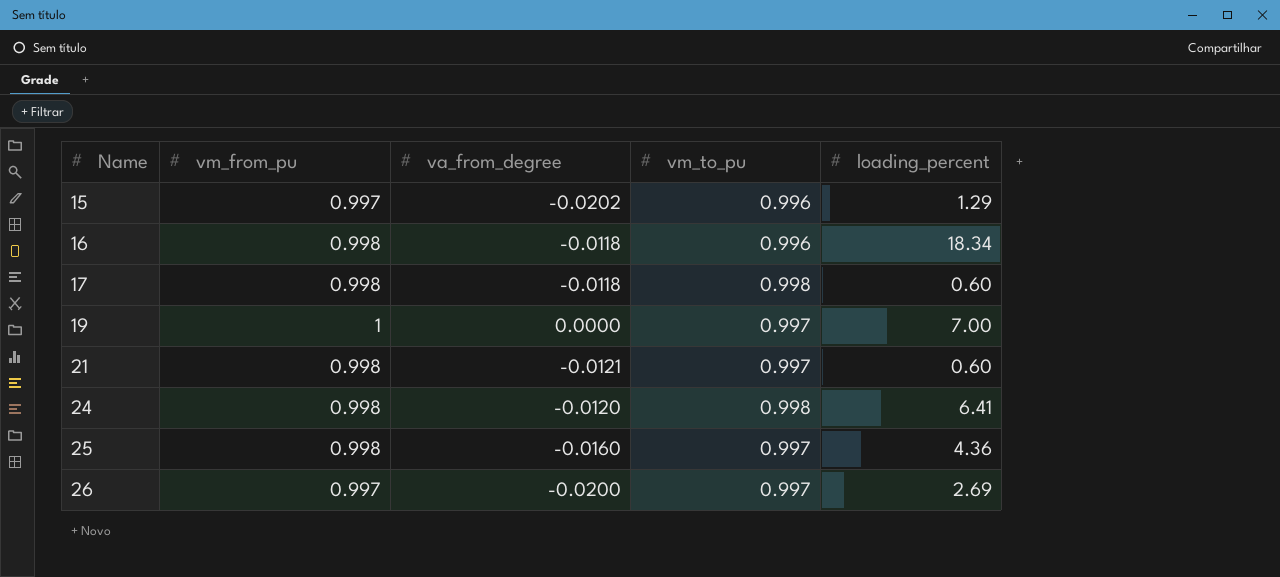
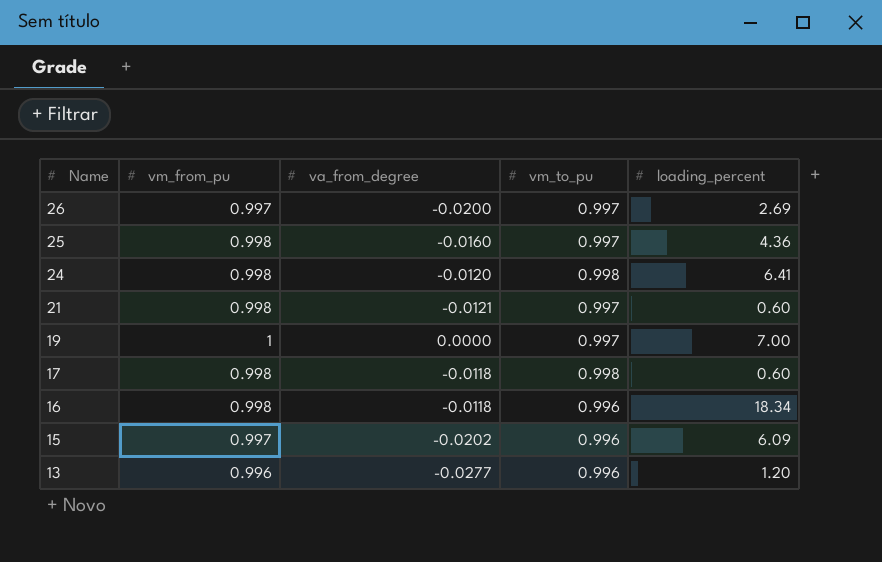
row order: Name ascending -> Name descending
15 | loading_percent: 1.29 -> 6.09
row 13: none -> 0.996 | -0.0277 | 0.996 | 1.20

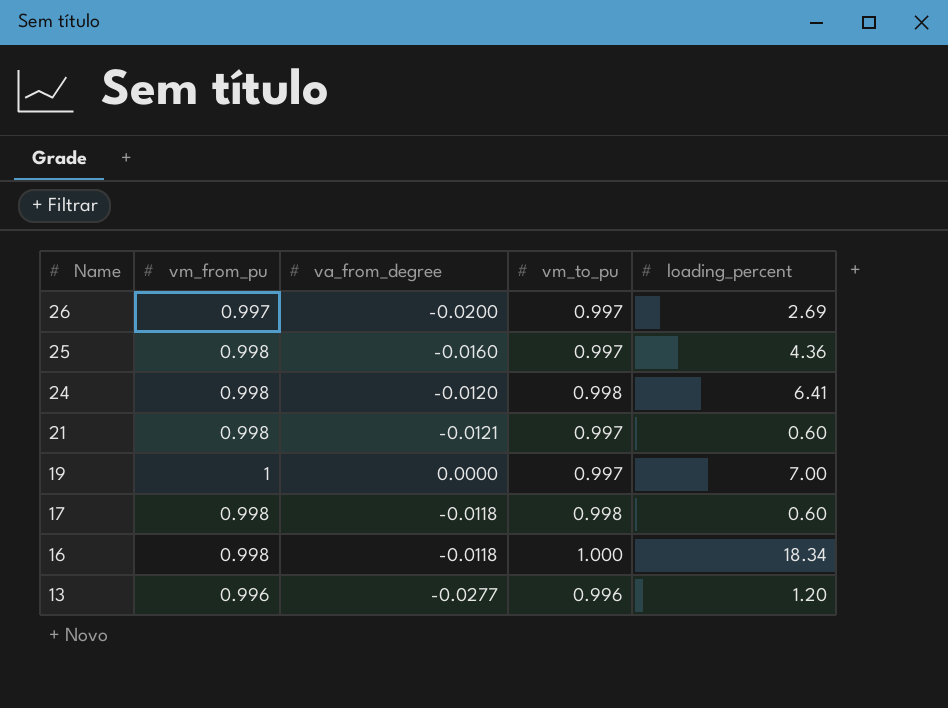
row 15: 0.997 | -0.0202 | 0.996 | 6.09 -> none
16 | vm_to_pu: 0.996 -> 1.000

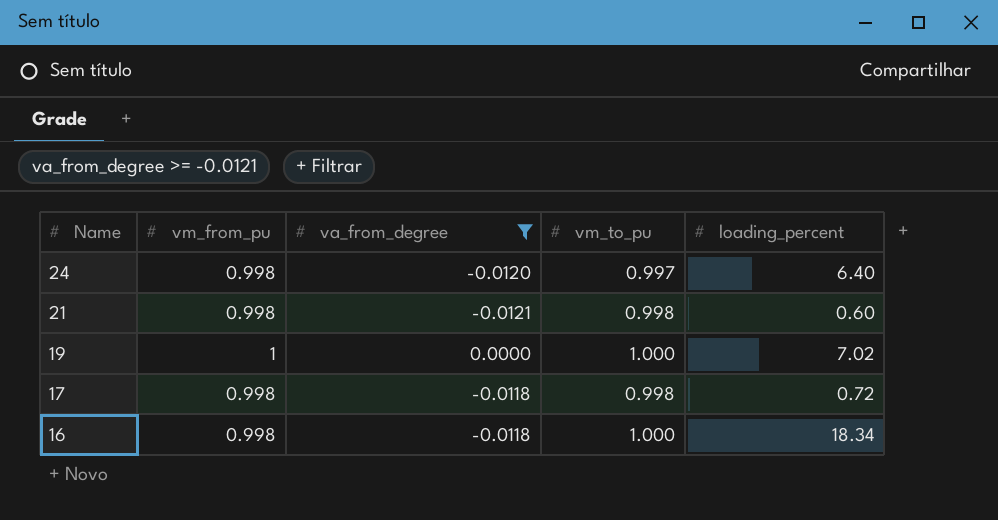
filter: none -> va_from_degree >= -0.0121
24 | vm_to_pu: 0.998 -> 0.997
24 | loading_percent: 6.41 -> 6.40
21 | vm_to_pu: 0.997 -> 0.998
19 | vm_to_pu: 0.997 -> 1.000
19 | loading_percent: 7.00 -> 7.02
17 | loading_percent: 0.60 -> 0.72

